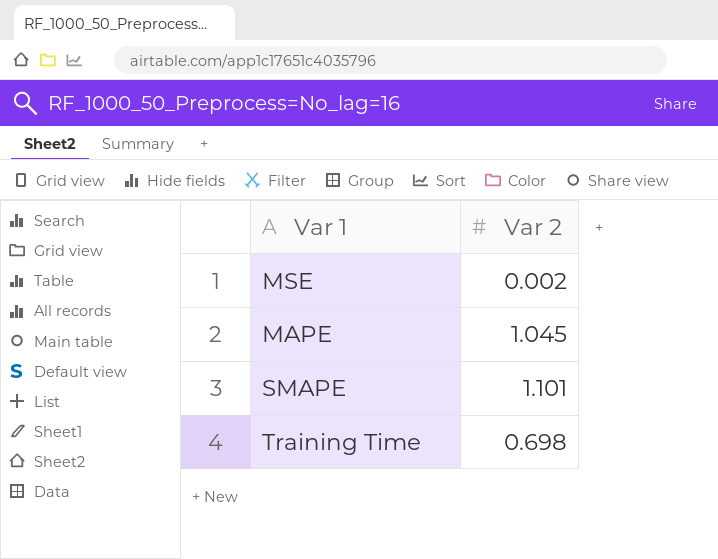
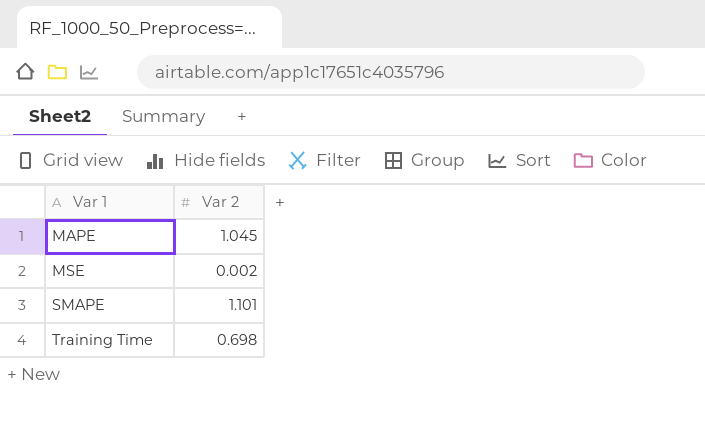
row order: none -> Var 1 ascending

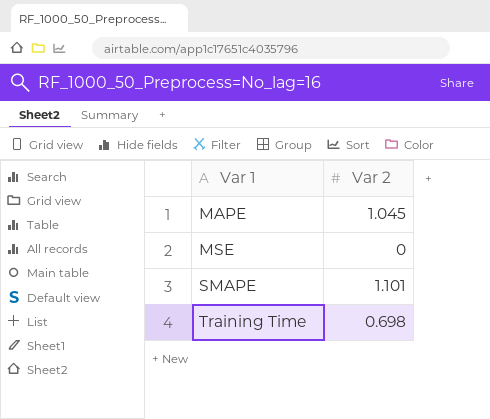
MSE | Var 2: 0.002 -> 0

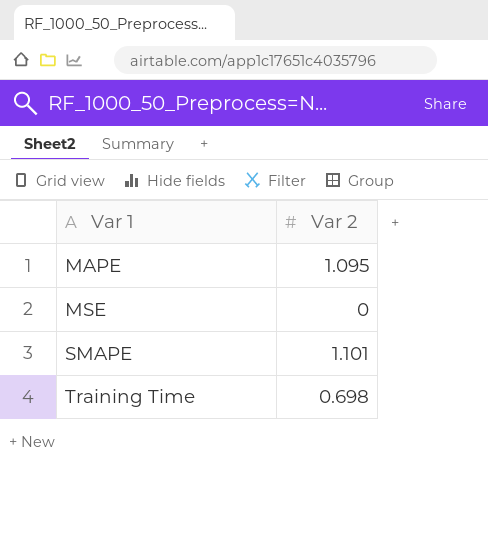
MAPE | Var 2: 1.045 -> 1.095

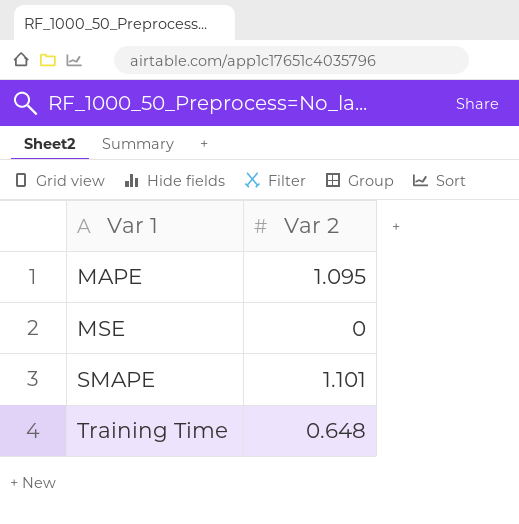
Training Time | Var 2: 0.698 -> 0.648

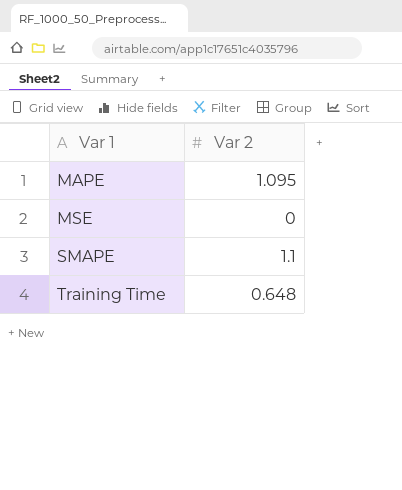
SMAPE | Var 2: 1.101 -> 1.1

